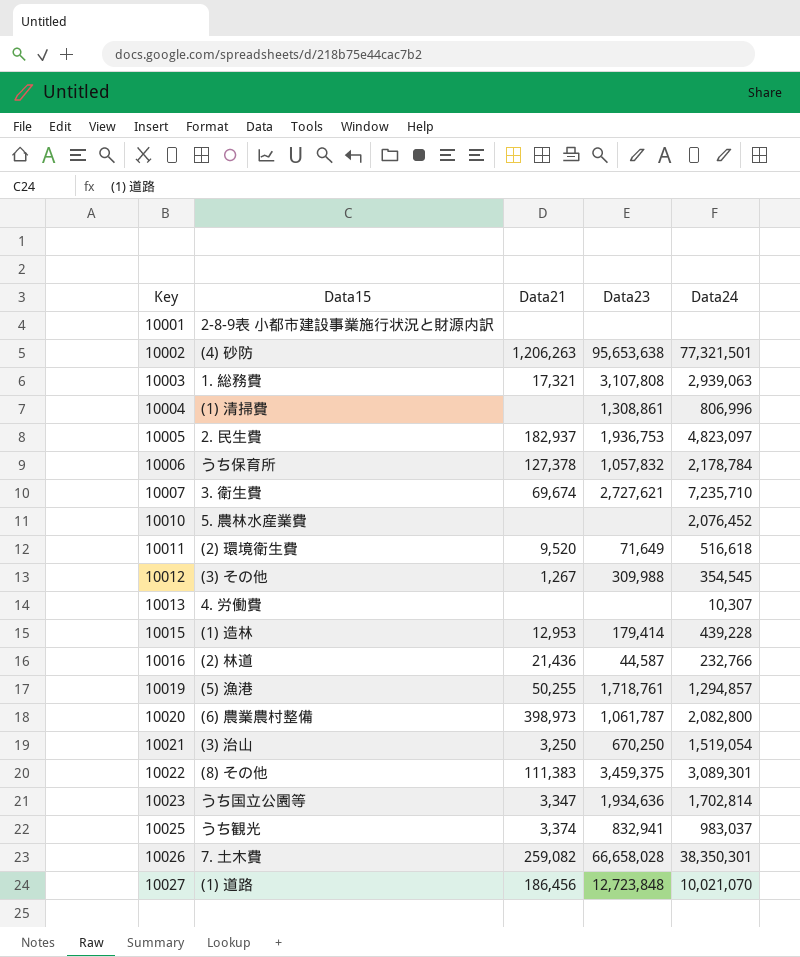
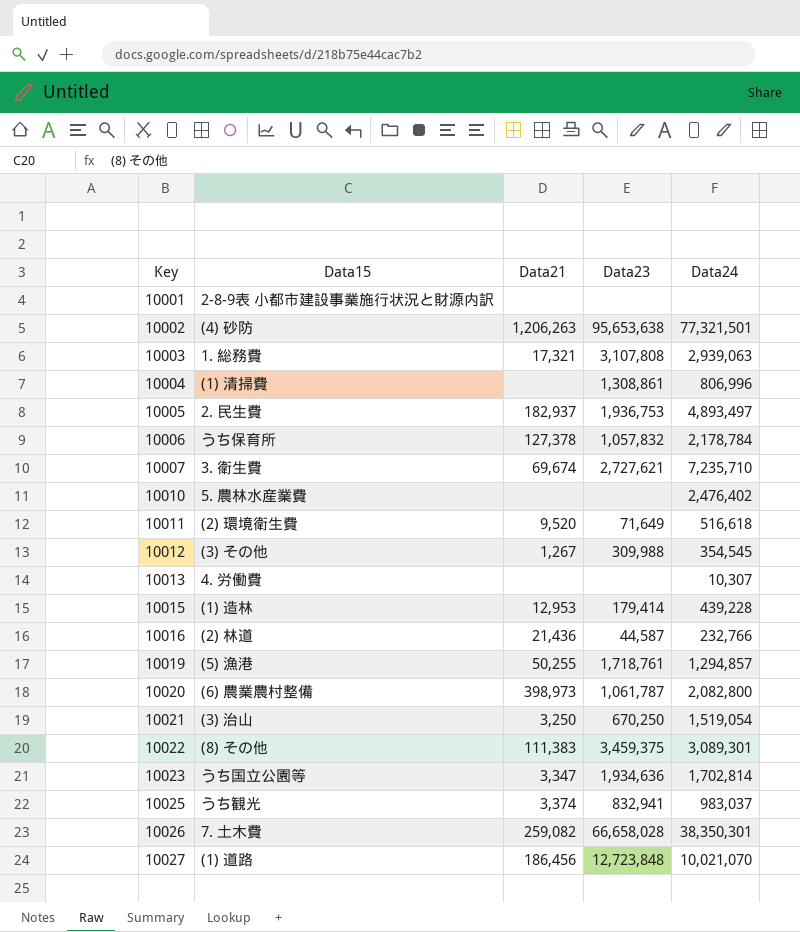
10005 | Data24: 4,823,097 -> 4,893,497
10010 | Data24: 2,076,452 -> 2,476,402

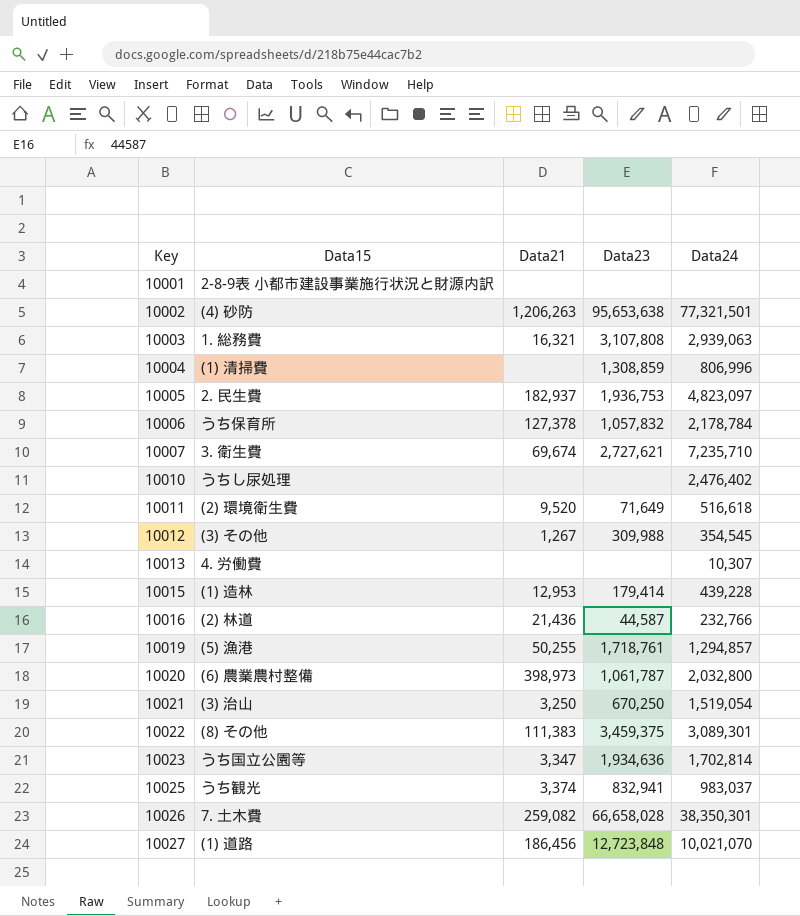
10003 | Data21: 17,321 -> 16,321
10004 | Data23: 1,308,861 -> 1,308,859
10005 | Data24: 4,893,497 -> 4,823,097
10010 | Data15: 5. 農林水産業費 -> うちし尿処理
10020 | Data24: 2,082,800 -> 2,032,800

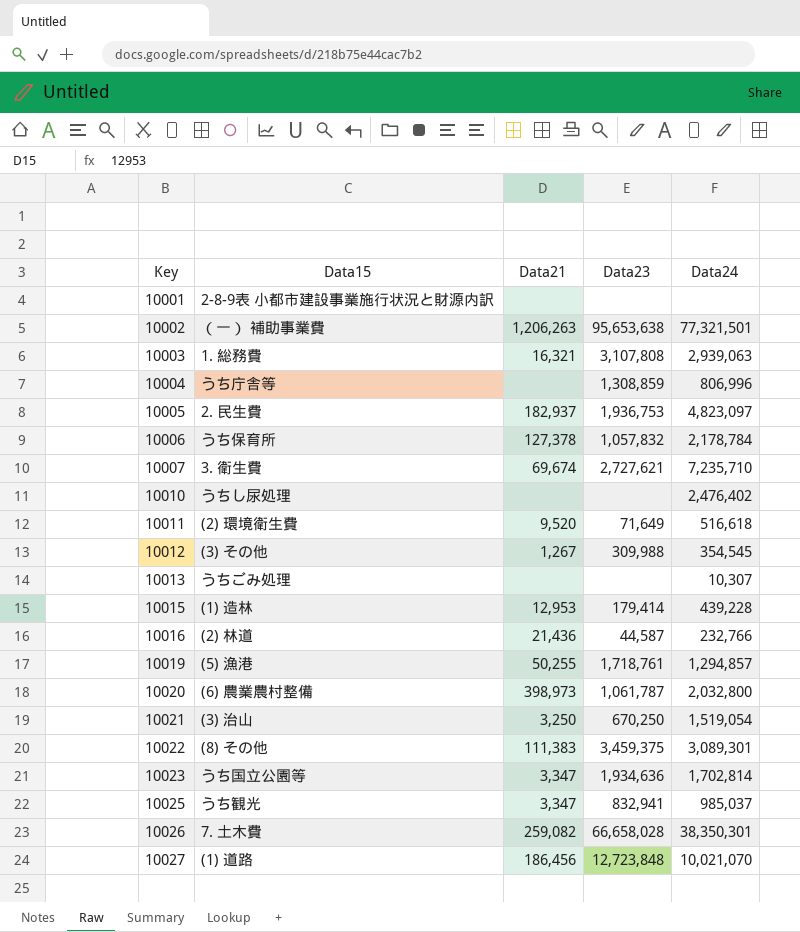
10002 | Data15: (4) 砂防 -> （一） 補助事業費
10004 | Data15: (1) 清掃費 -> うち庁舎等
10013 | Data15: 4. 労働費 -> うちごみ処理
10025 | Data21: 3,374 -> 3,347
10025 | Data24: 983,037 -> 985,037

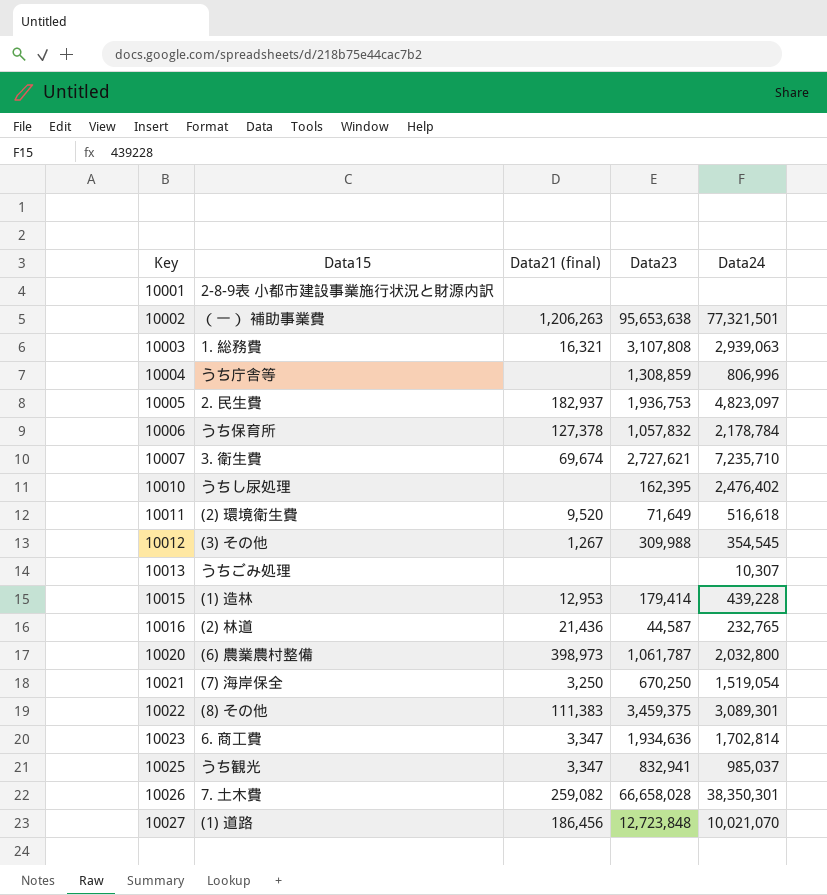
column name: Data21 -> Data21 (final)
row 10019: (5) 漁港 | 50,255 | 1,718,761 | 1,294,857 -> none
10010 | Data23: none -> 162,395
10016 | Data24: 232,766 -> 232,765
10021 | Data15: (3) 治山 -> (7) 海岸保全
10023 | Data15: うち国立公園等 -> 6. 商工費

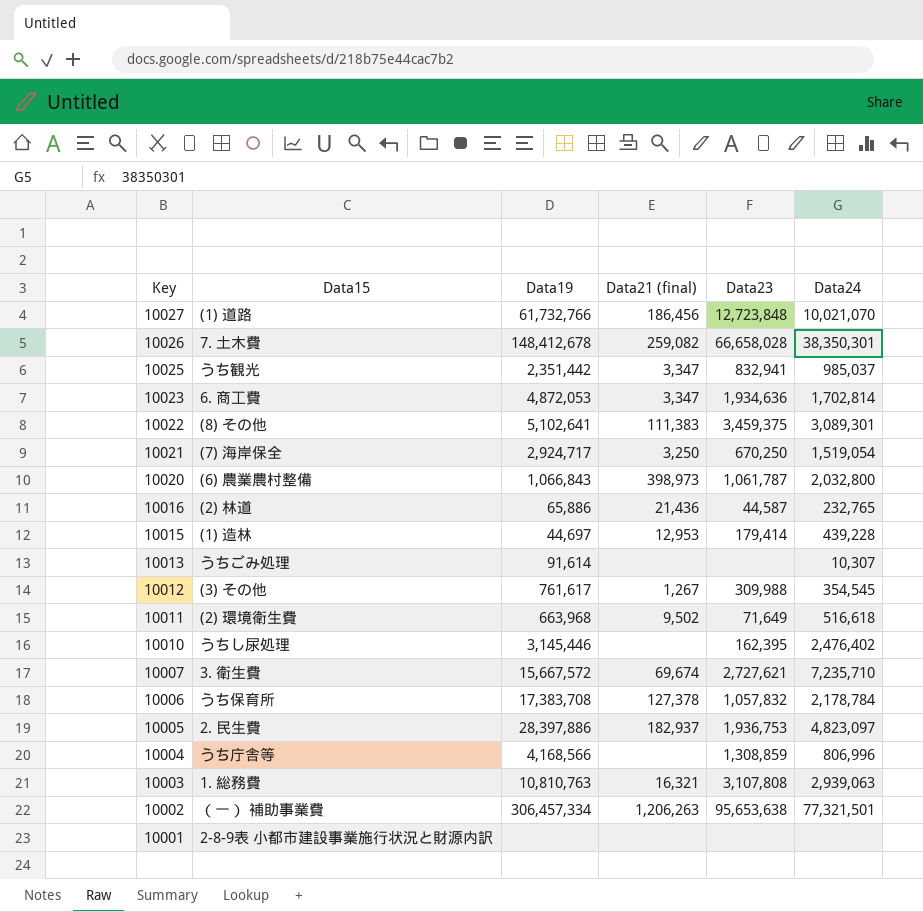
row order: Key ascending -> Key descending
column Data19 | position: none -> 3
10011 | Data21 (final): 9,520 -> 9,502

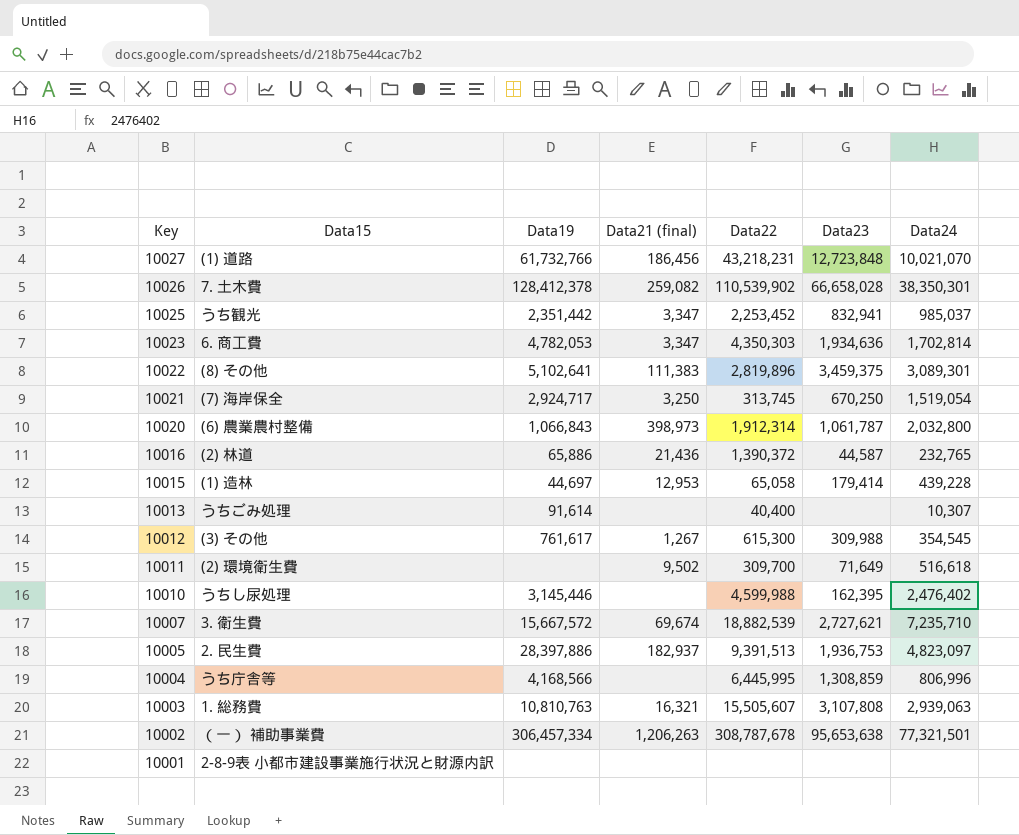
column Data22 | position: none -> 5
row 10006: うち保育所 | 17,383,708 | 127,378 | 1,057,832 | 2,178,784 -> none
10026 | Data19: 148,412,678 -> 128,412,378
10023 | Data19: 4,872,053 -> 4,782,053
10011 | Data19: 663,968 -> none

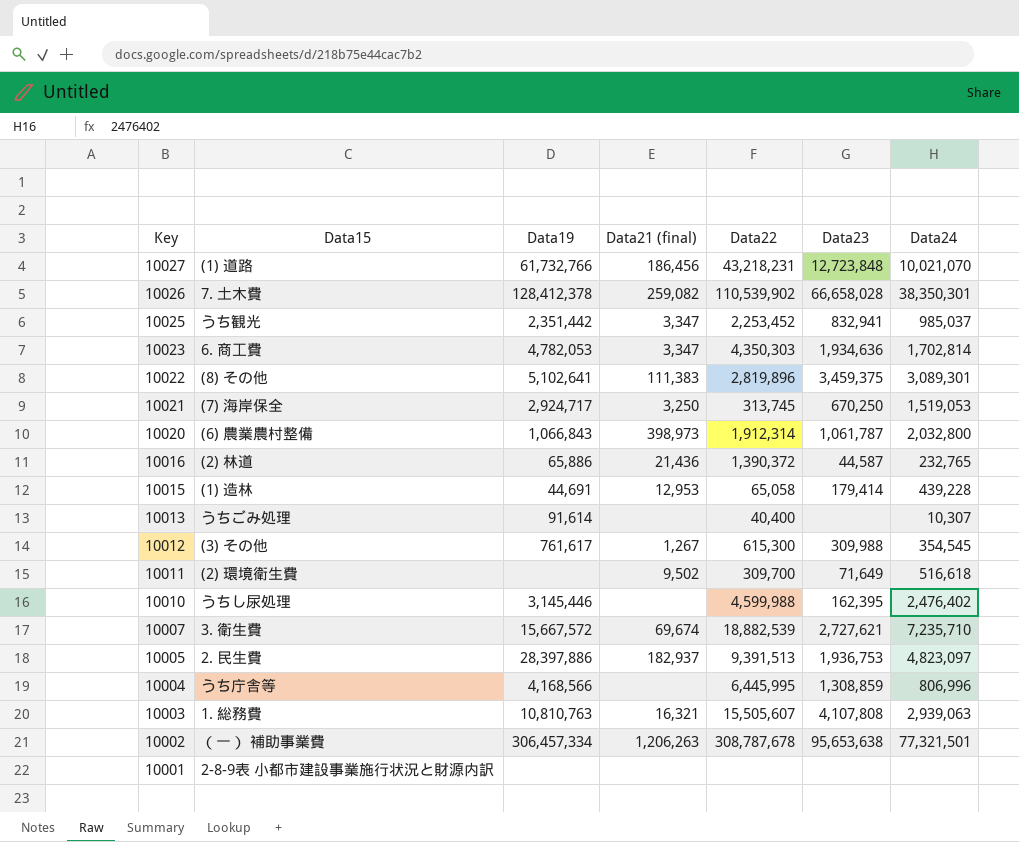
10021 | Data24: 1,519,054 -> 1,519,053
10015 | Data19: 44,697 -> 44,691
10003 | Data23: 3,107,808 -> 4,107,808

